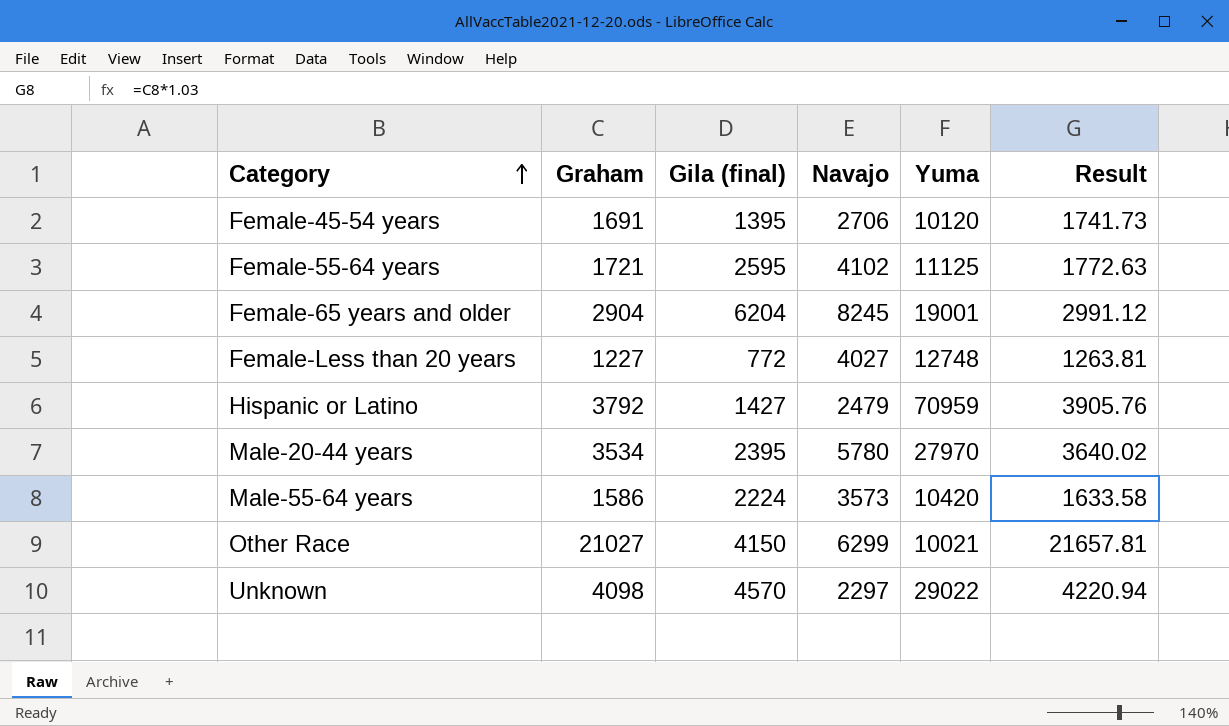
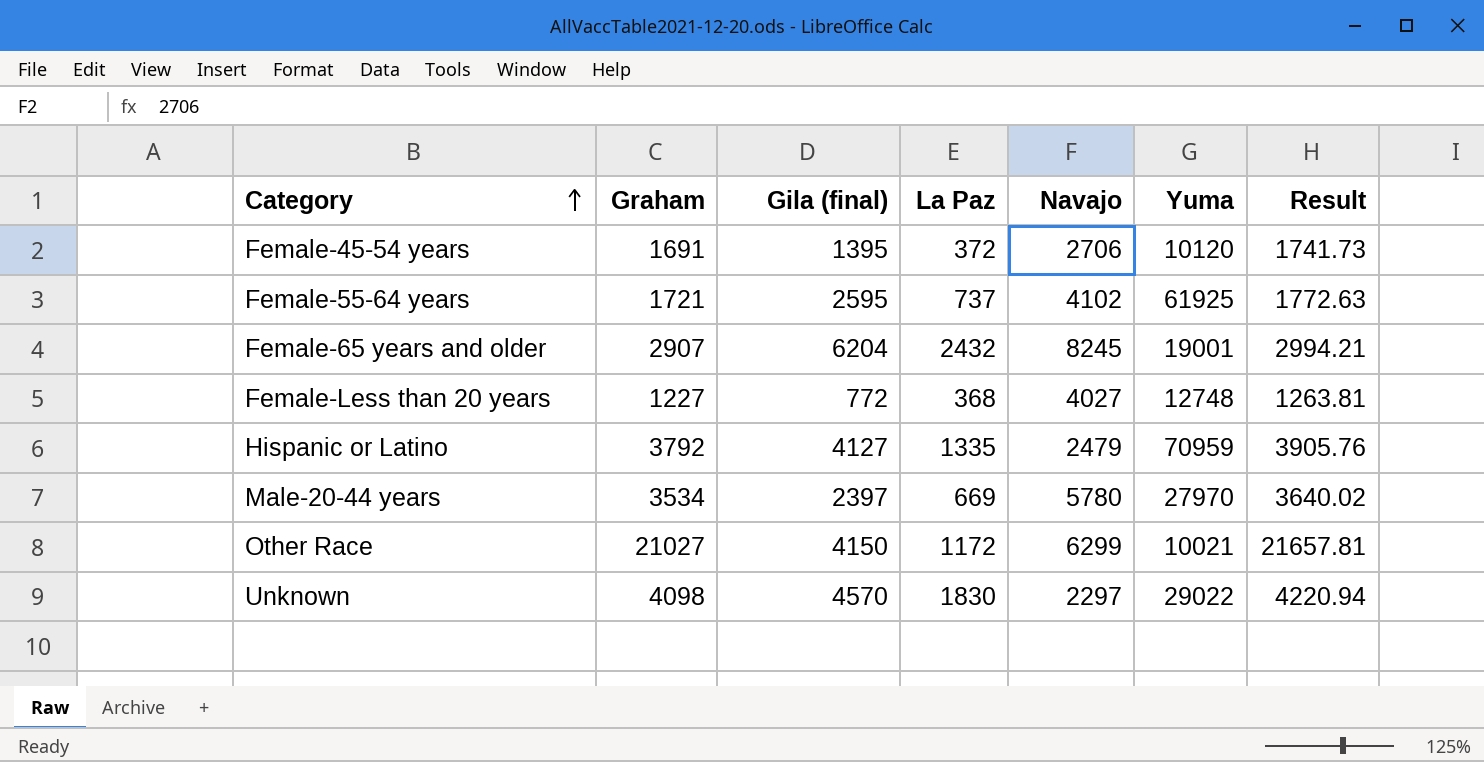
column La Paz | position: none -> 4
row Male-55-64 years: 1586 | 2224 | 3573 | 10420 | 1633.58 -> none
Female-55-64 years | Yuma: 11125 -> 61925
Female-65 years and older | Graham: 2904 -> 2907
Female-65 years and older | Result: 2991.12 -> 2994.21
Hispanic or Latino | Gila (final): 1427 -> 4127
Male-20-44 years | Gila (final): 2395 -> 2397

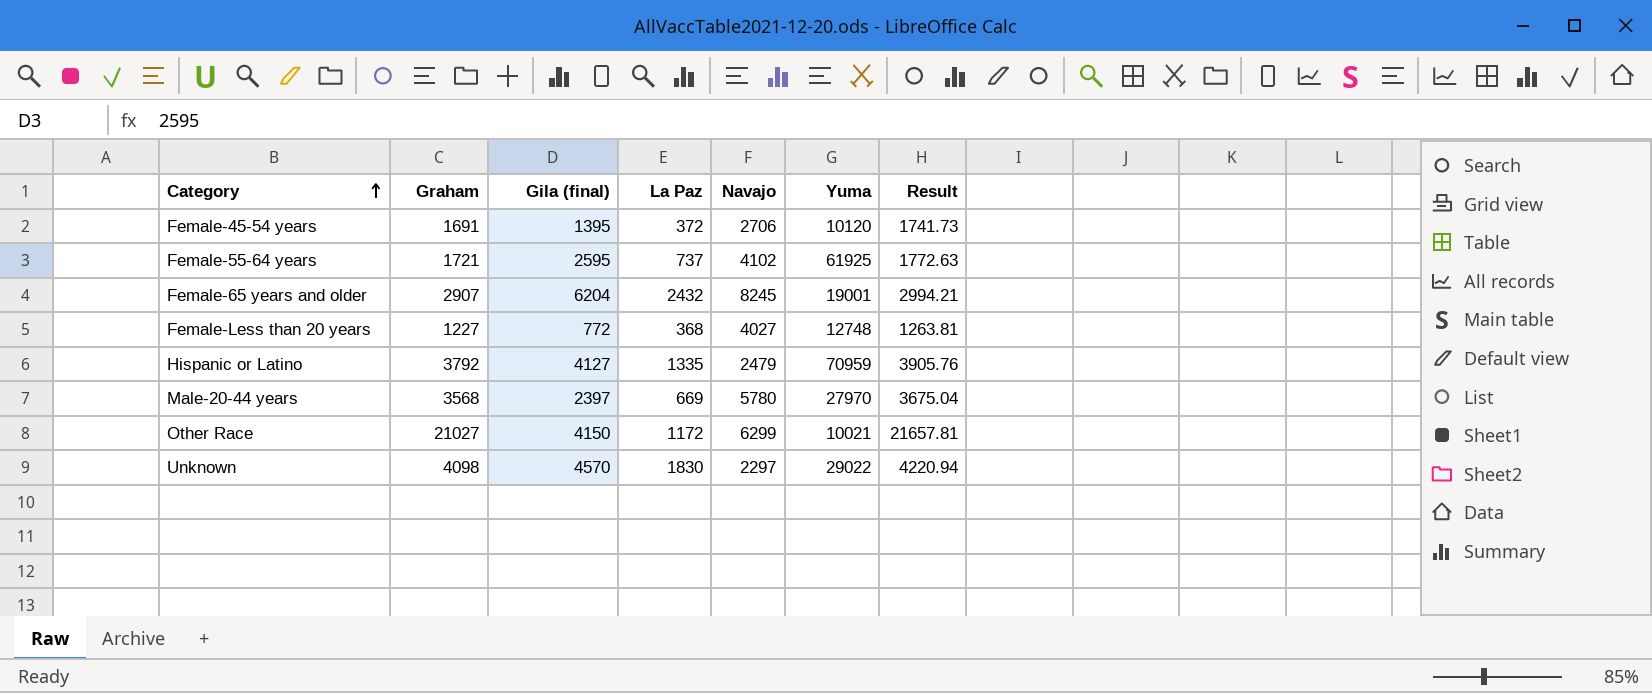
Male-20-44 years | Graham: 3534 -> 3568
Male-20-44 years | Result: 3640.02 -> 3675.04

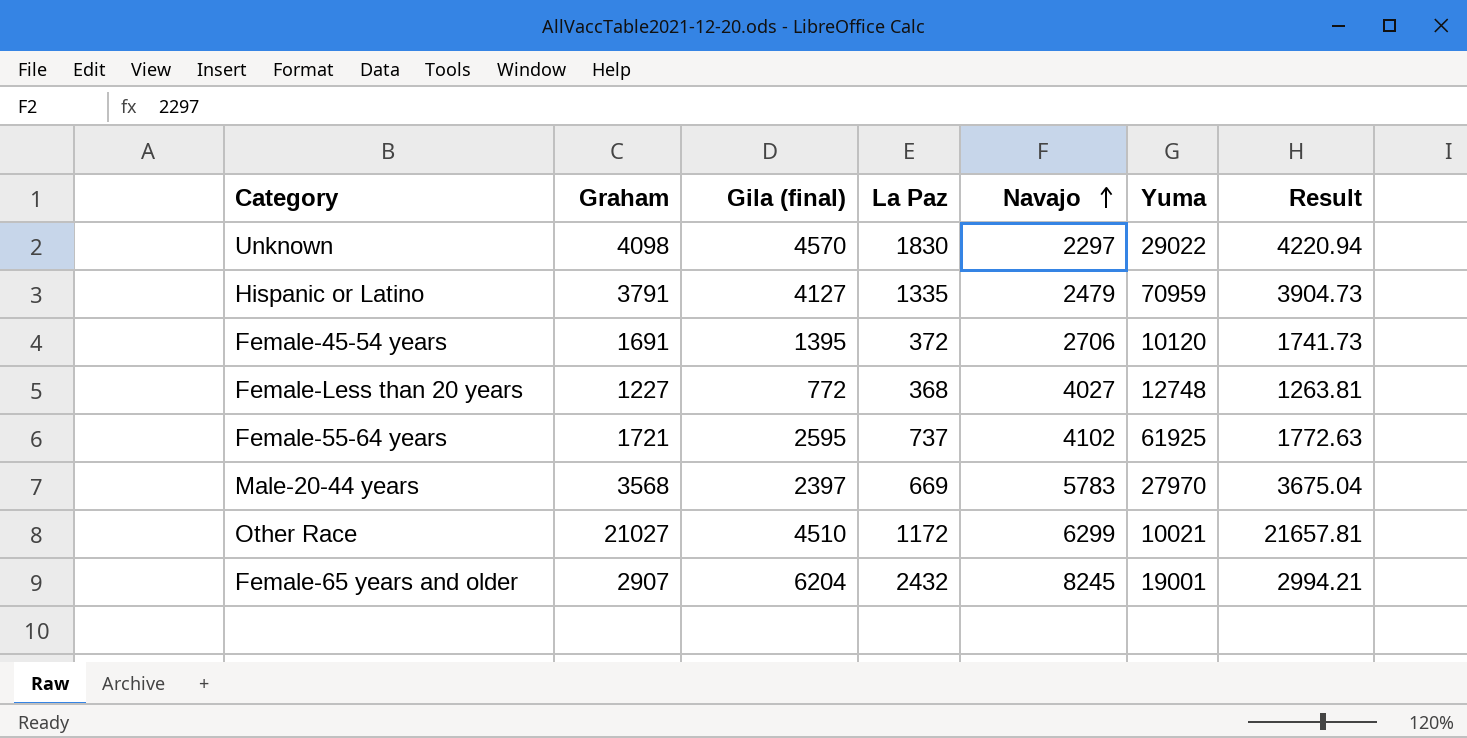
row order: Category ascending -> Navajo ascending
Hispanic or Latino | Graham: 3792 -> 3791
Hispanic or Latino | Result: 3905.76 -> 3904.73
Male-20-44 years | Navajo: 5780 -> 5783
Other Race | Gila (final): 4150 -> 4510

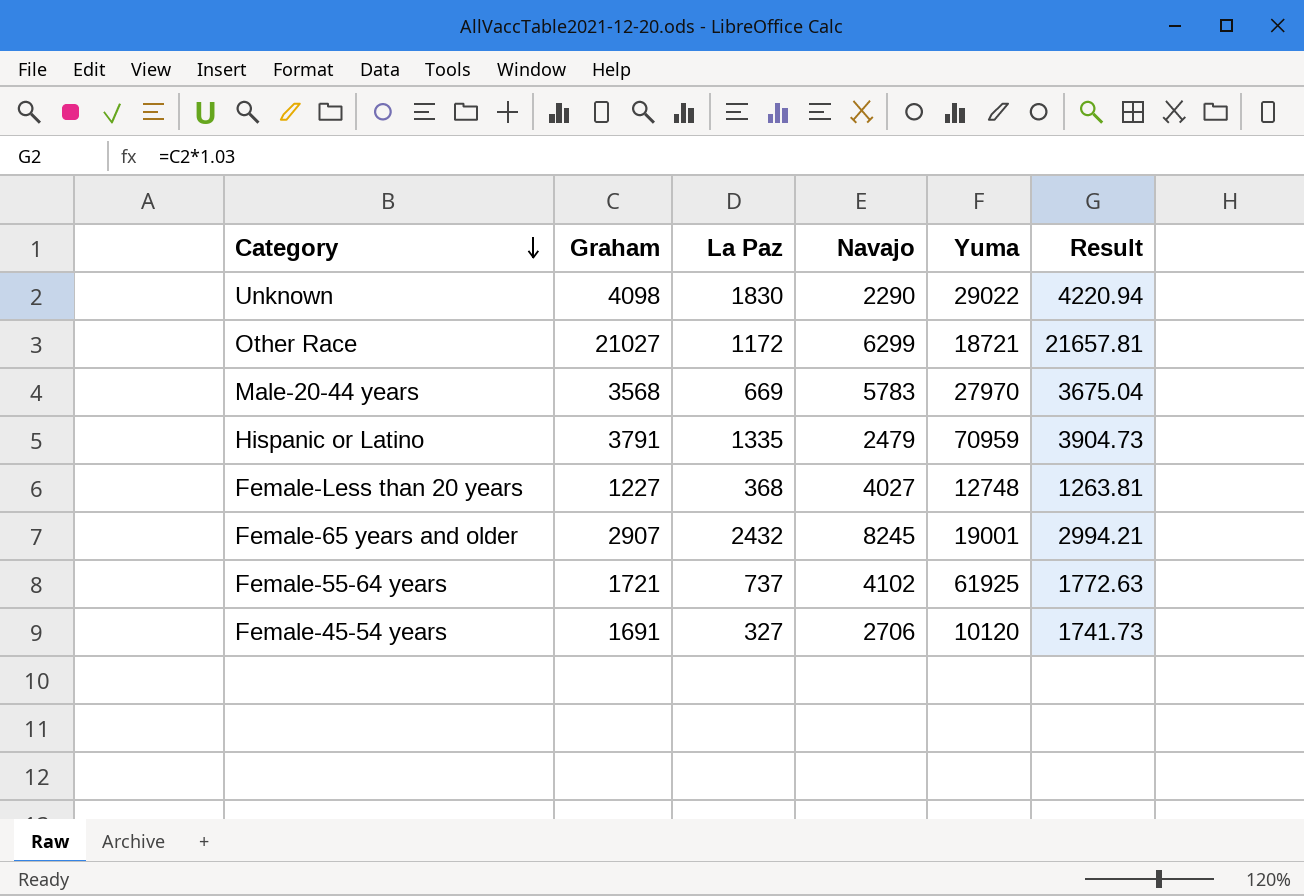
row order: Navajo ascending -> Category descending
column Gila (final) | position: 3 -> none
Unknown | Navajo: 2297 -> 2290
Other Race | Yuma: 10021 -> 18721
Female-45-54 years | La Paz: 372 -> 327

